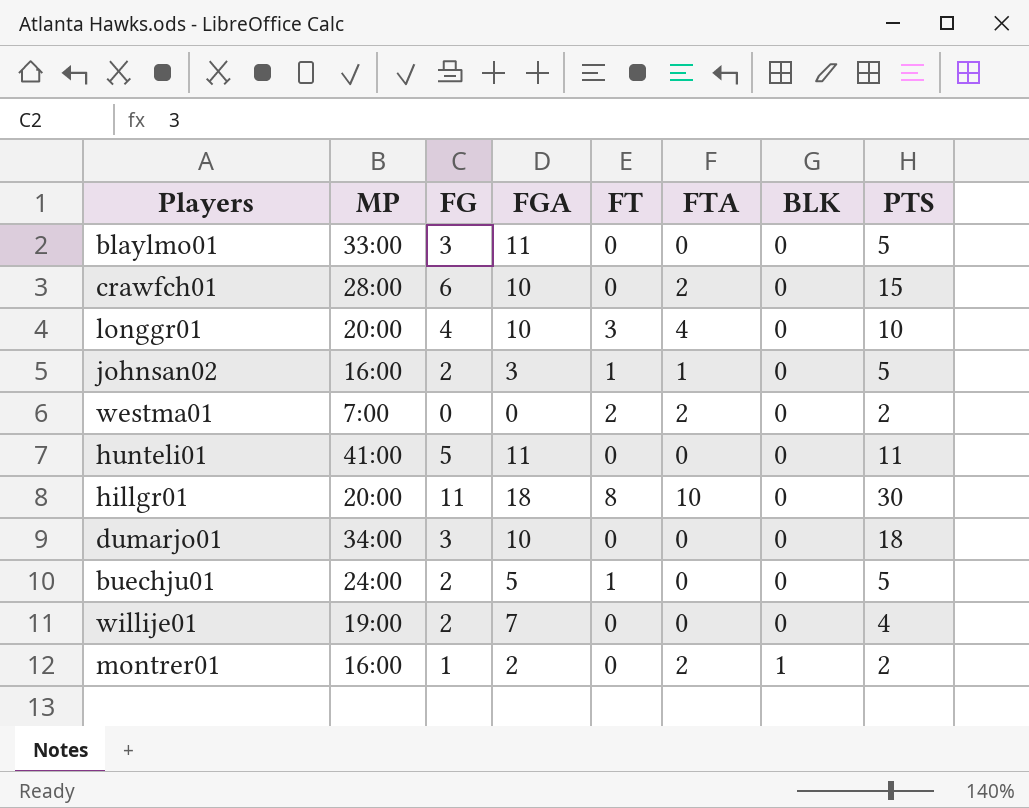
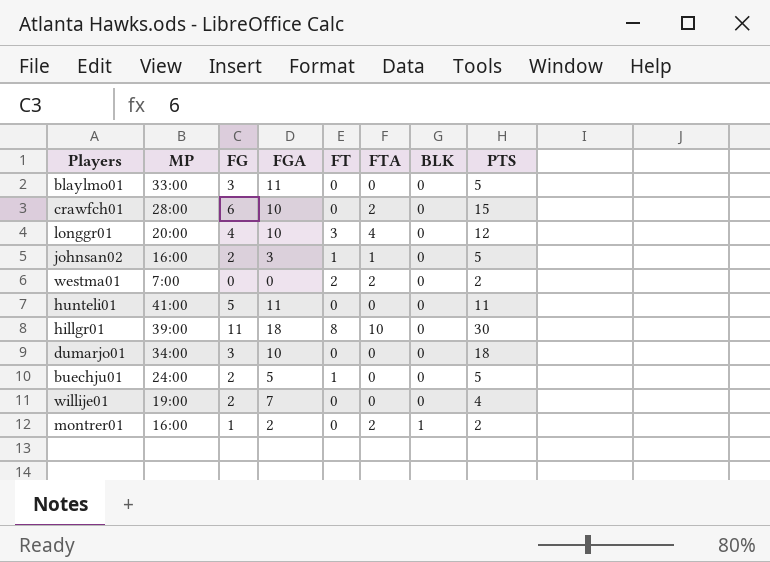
longgr01 | PTS: 10 -> 12
hillgr01 | MP: 20:00 -> 39:00

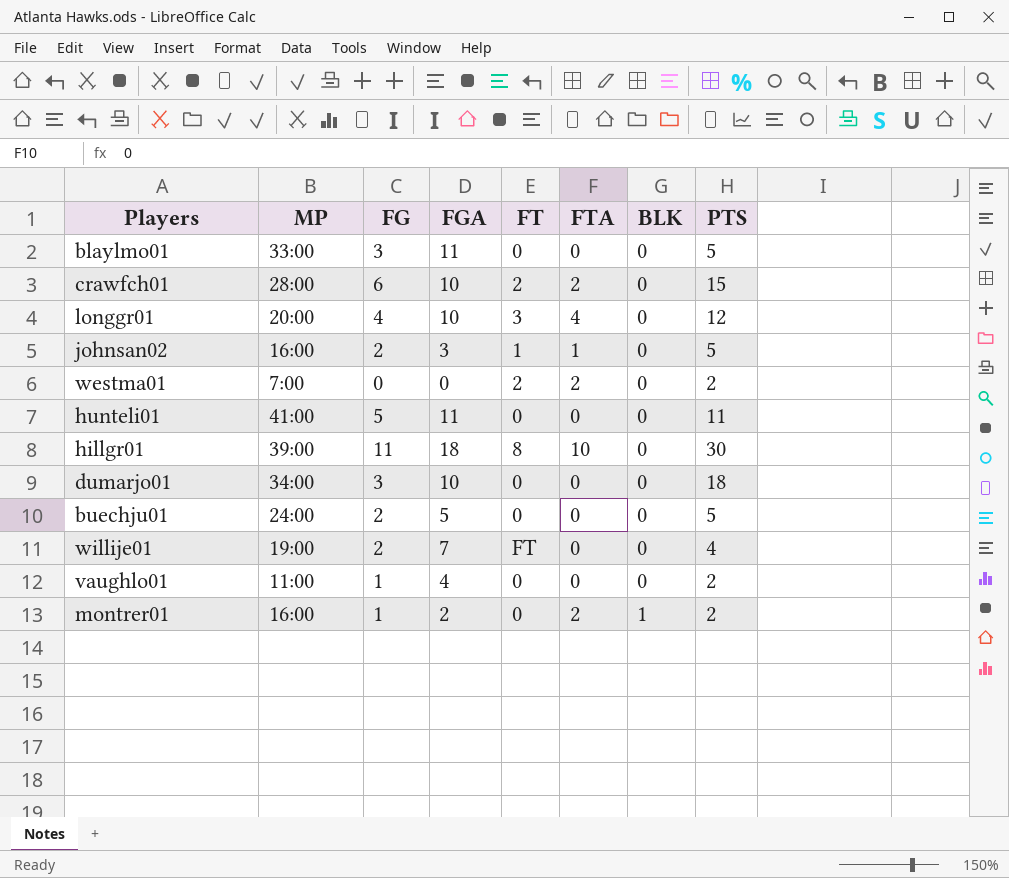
crawfch01 | FT: 0 -> 2
buechju01 | FT: 1 -> 0
willije01 | FT: 0 -> FT
row vaughlo01: none -> 11:00 | 1 | 4 | 0 | 0 | 0 | 2

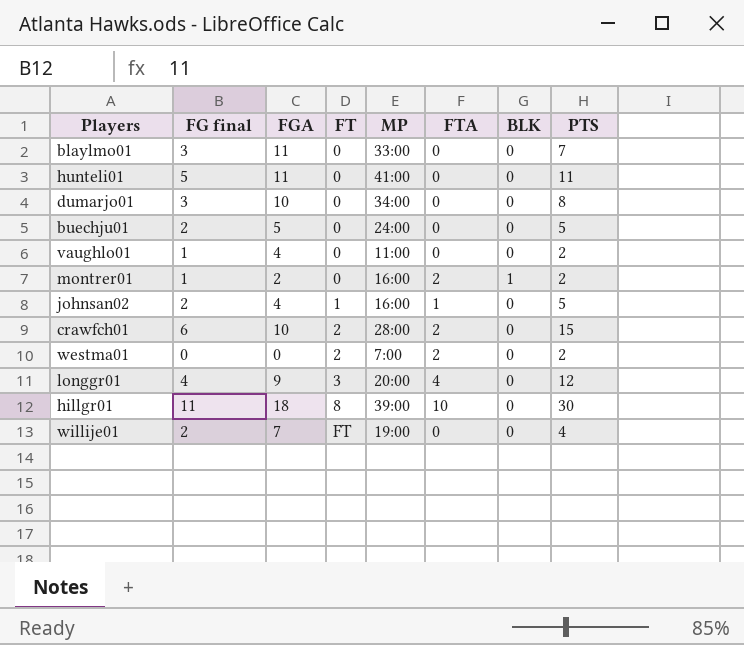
row order: BLK ascending -> FT ascending
column name: FG -> FG final
column MP | position: 2 -> 5
blaylmo01 | PTS: 5 -> 7
dumarjo01 | PTS: 18 -> 8
johnsan02 | FGA: 3 -> 4
longgr01 | FGA: 10 -> 9

